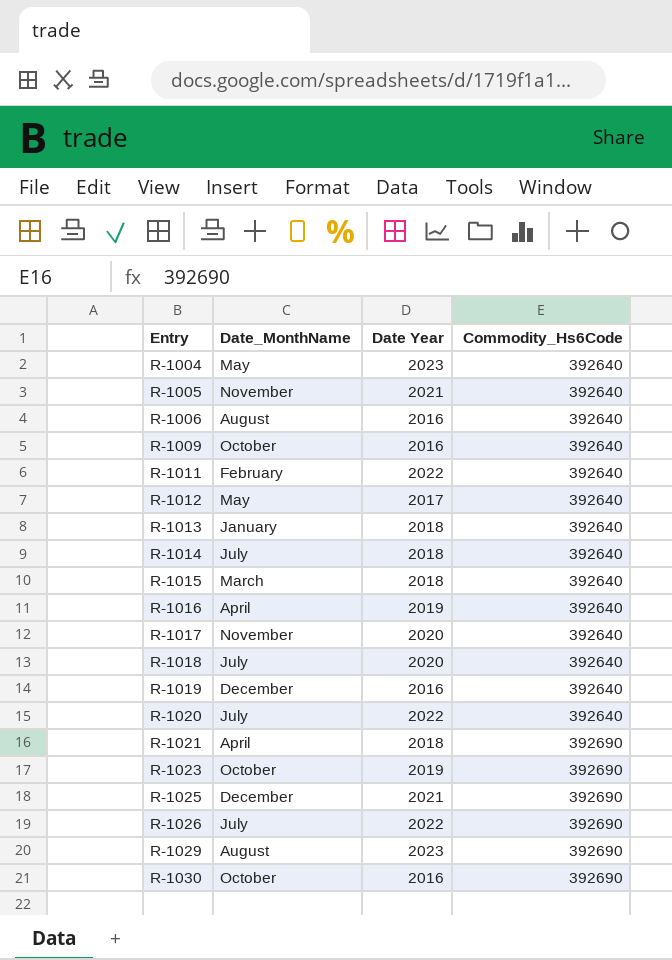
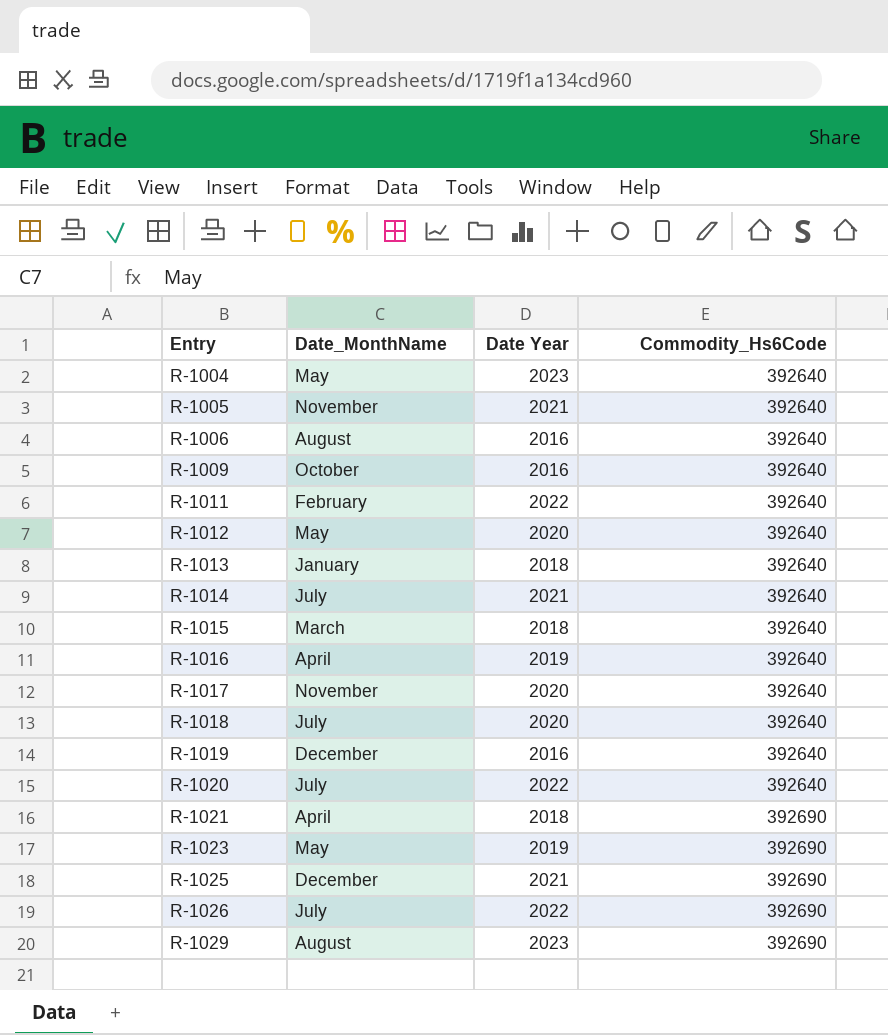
row R-1030: October | 2016 | 392690 -> none
R-1012 | Date Year: 2017 -> 2020
R-1014 | Date Year: 2018 -> 2021
R-1023 | Date_MonthName: October -> May

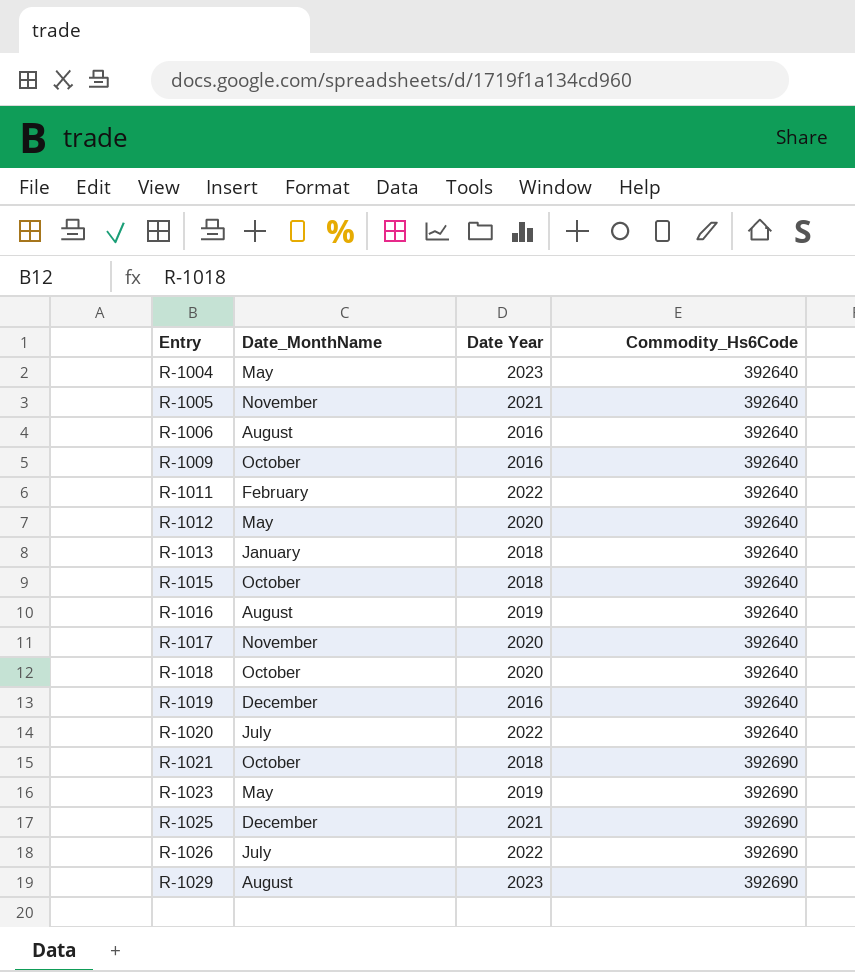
row R-1014: July | 2021 | 392640 -> none
R-1015 | Date_MonthName: March -> October
R-1016 | Date_MonthName: April -> August
R-1018 | Date_MonthName: July -> October
R-1021 | Date_MonthName: April -> October

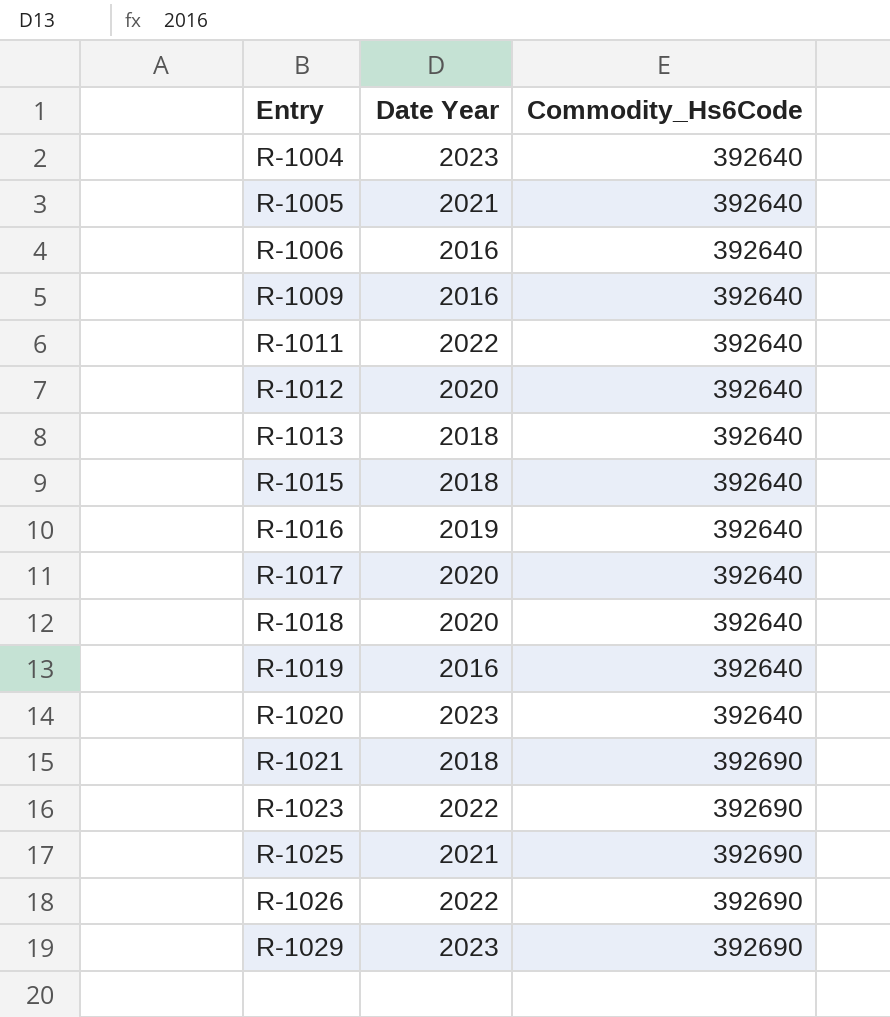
column Date_MonthName | position: 2 -> none
R-1020 | Date Year: 2022 -> 2023
R-1023 | Date Year: 2019 -> 2022

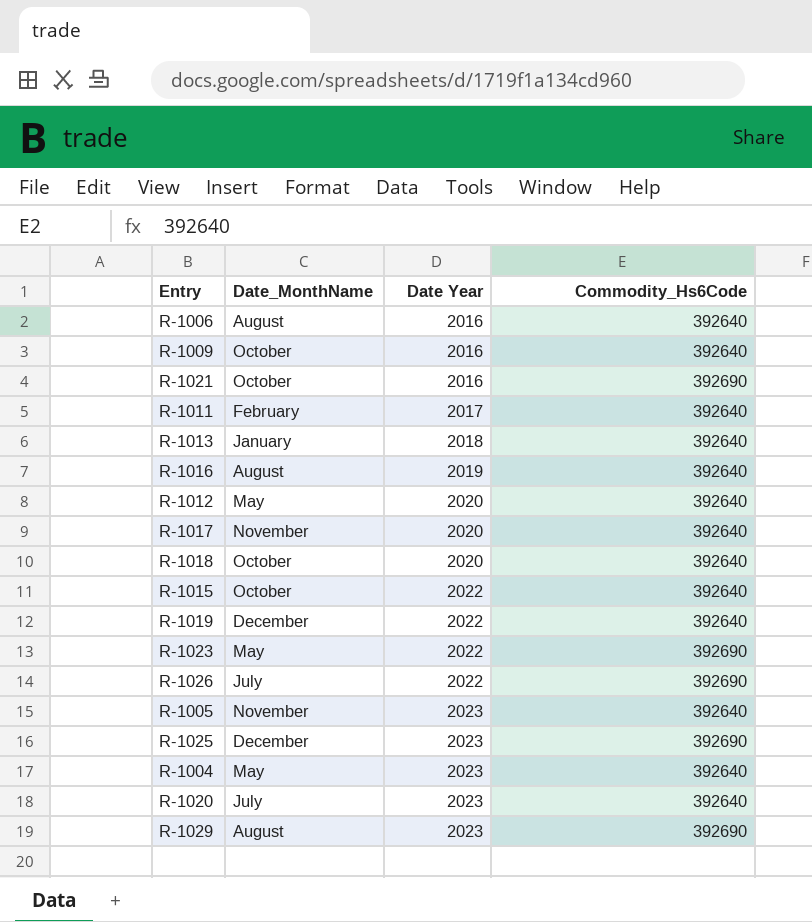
row order: Entry ascending -> Date Year ascending
column Date_MonthName | position: none -> 2
R-1021 | Date Year: 2018 -> 2016
R-1011 | Date Year: 2022 -> 2017
R-1015 | Date Year: 2018 -> 2022
R-1019 | Date Year: 2016 -> 2022
R-1005 | Date Year: 2021 -> 2023
R-1025 | Date Year: 2021 -> 2023

